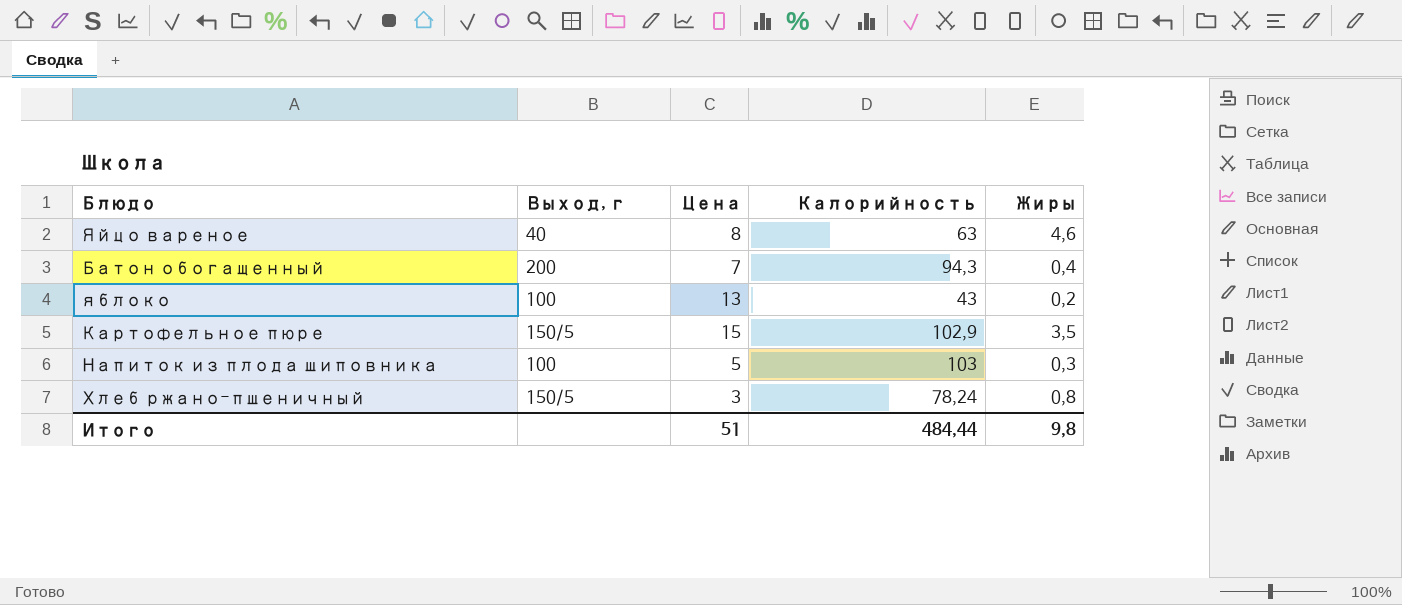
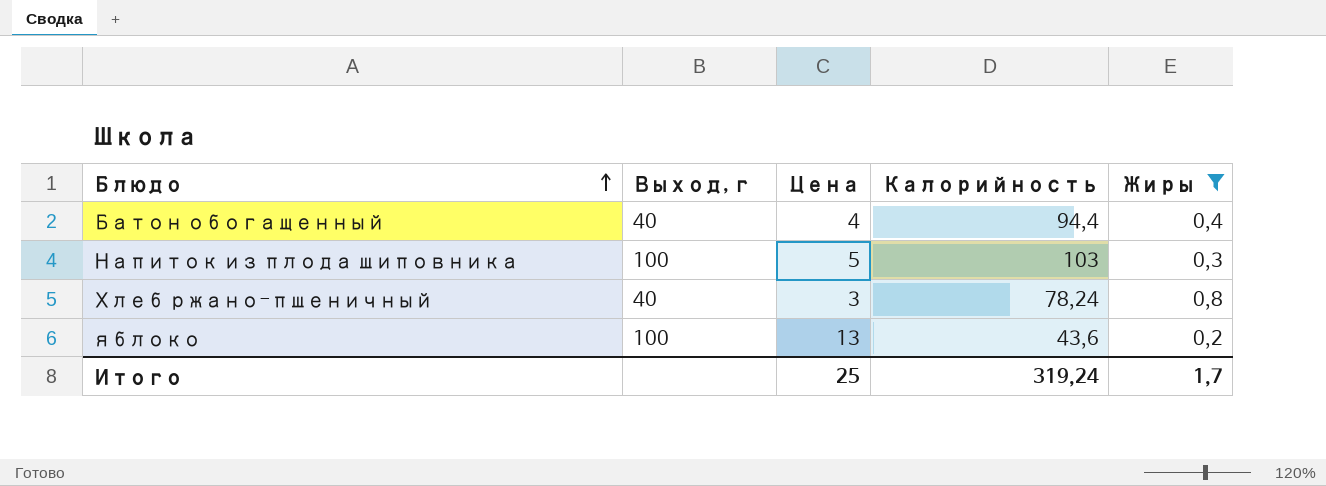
filter: none -> Жиры <= 0,8
row order: none -> Блюдо ascending
Батон обогащенный | Выход, г: 200 -> 40
Батон обогащенный | Цена: 7 -> 4
Батон обогащенный | Калорийность: 94,3 -> 94,4
Хлеб ржано-пшеничный | Выход, г: 150/5 -> 40
яблоко | Калорийность: 43 -> 43,6
Итого | Цена: 51 -> 25
Итого | Калорийность: 484,44 -> 319,24
Итого | Жиры: 9,8 -> 1,7

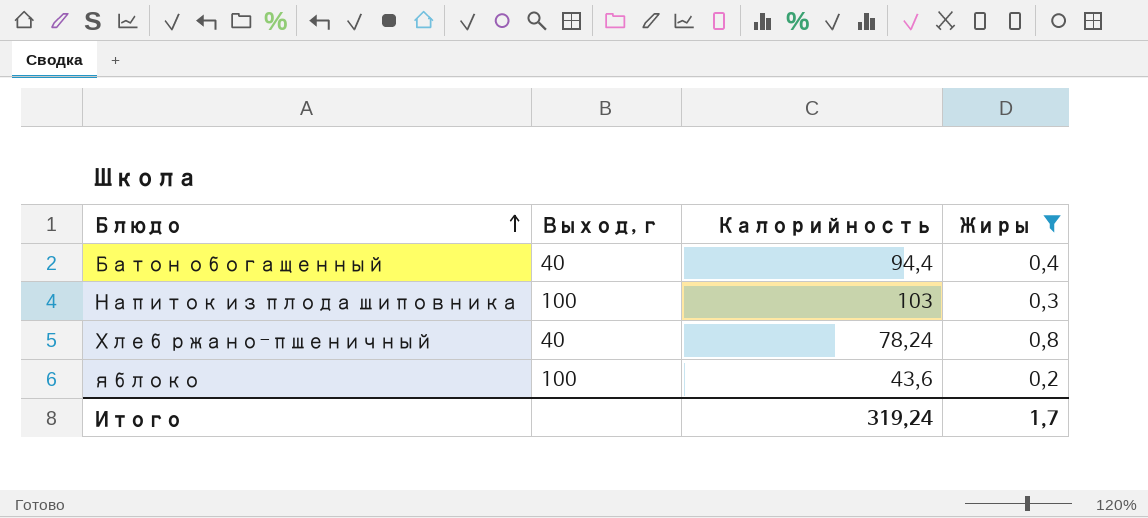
column Цена | position: 3 -> none

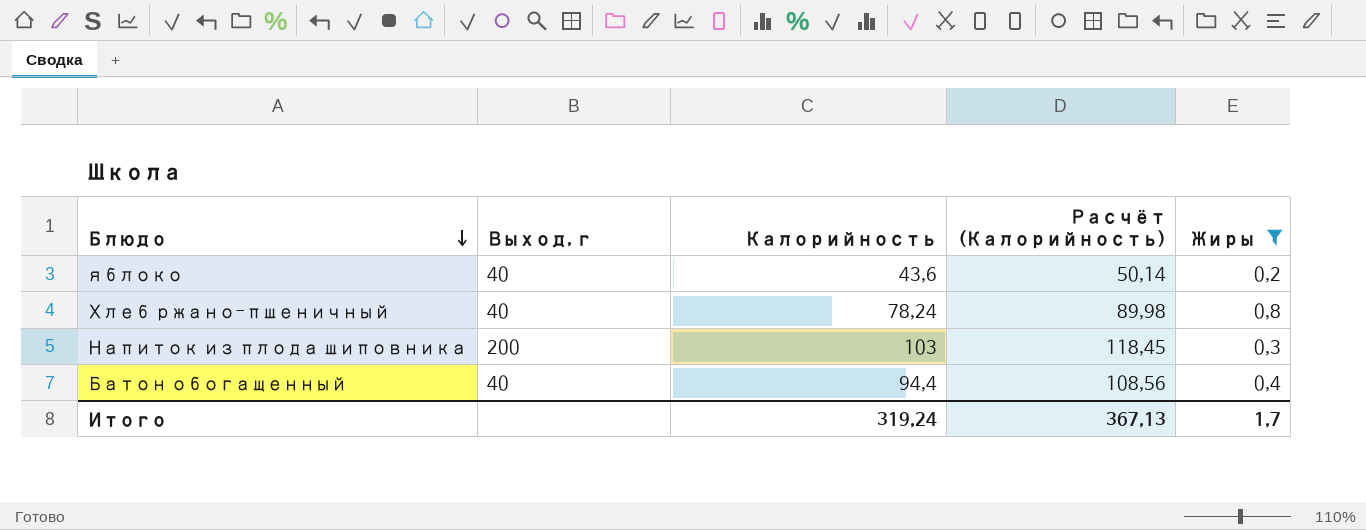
row order: Блюдо ascending -> Блюдо descending
column Расчёт (Калорийность) | formula: none -> [Калорийность] * 1,15
яблоко | Выход, г: 100 -> 40
Напиток из плода шиповника | Выход, г: 100 -> 200

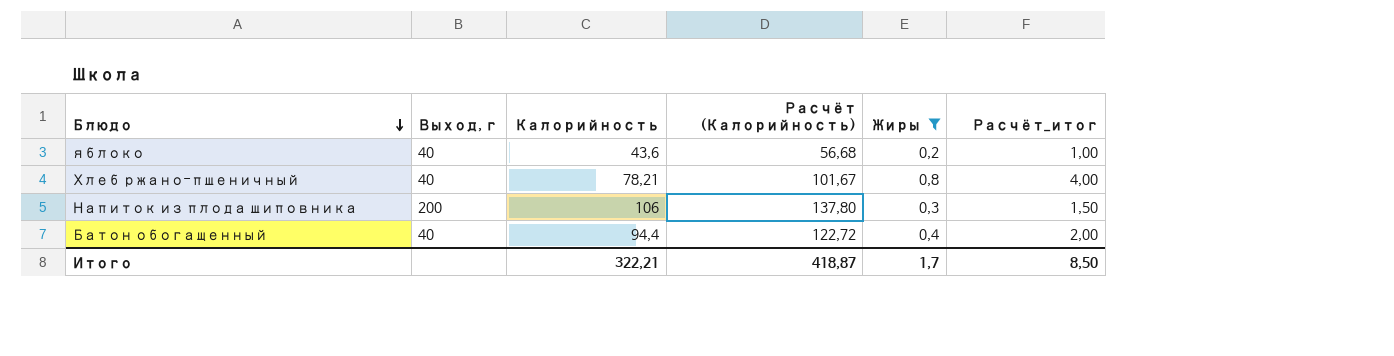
column Расчёт (Калорийность) | formula: [Калорийность] * 1,15 -> [Калорийность] * 1,3
column Расчёт_итог | formula: none -> [Жиры] * 5
Хлеб ржано-пшеничный | Калорийность: 78,24 -> 78,21
Напиток из плода шиповника | Калорийность: 103 -> 106
Итого | Калорийность: 319,24 -> 322,21
Итого | Расчёт (Калорийность): 367,13 -> 418,87

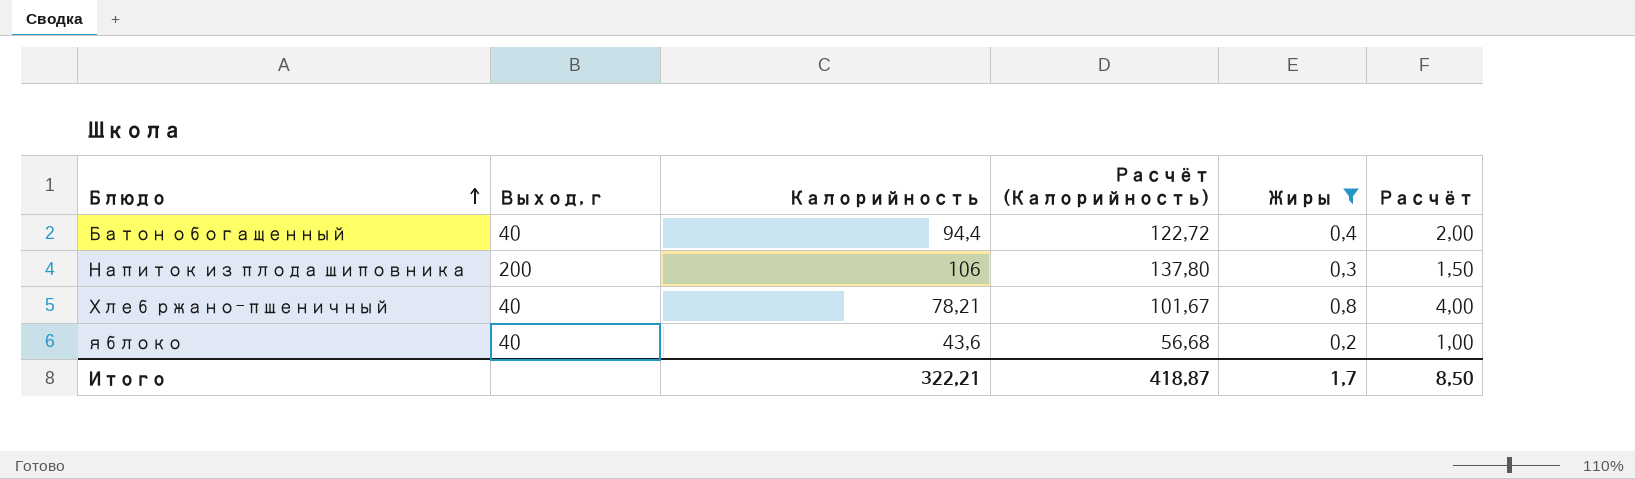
row order: Блюдо descending -> Блюдо ascending
column name: Расчёт_итог -> Расчёт

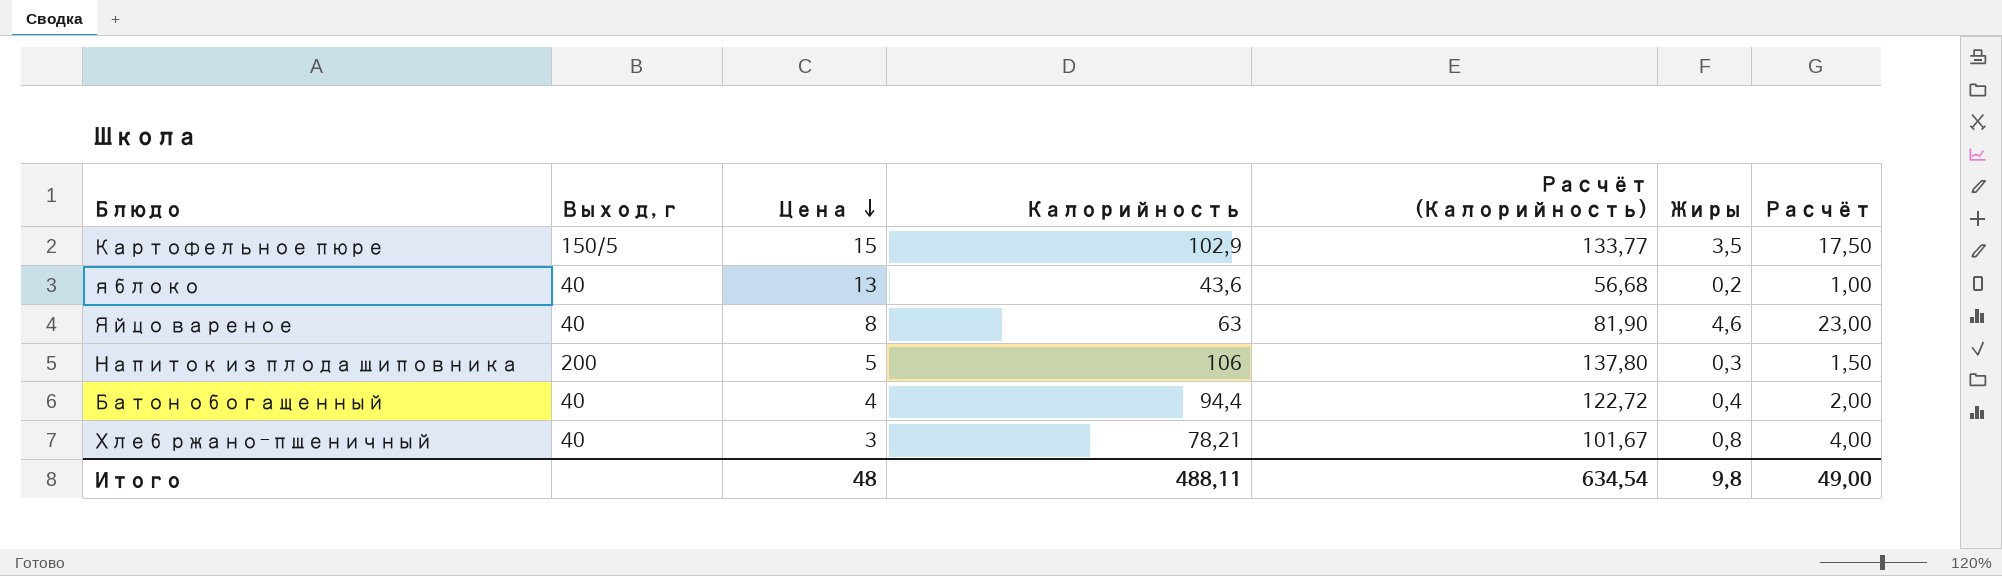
filter: Жиры <= 0,8 -> none
row order: Блюдо ascending -> Цена descending
column Цена | position: none -> 3
Итого | Калорийность: 322,21 -> 488,11
Итого | Расчёт (Калорийность): 418,87 -> 634,54
Итого | Жиры: 1,7 -> 9,8
Итого | Расчёт: 8,50 -> 49,00

